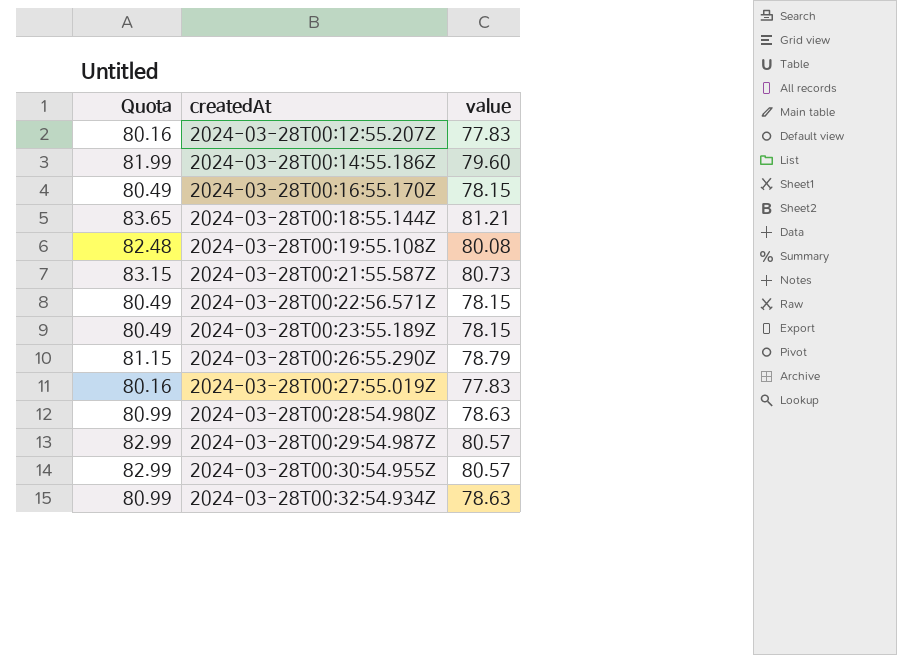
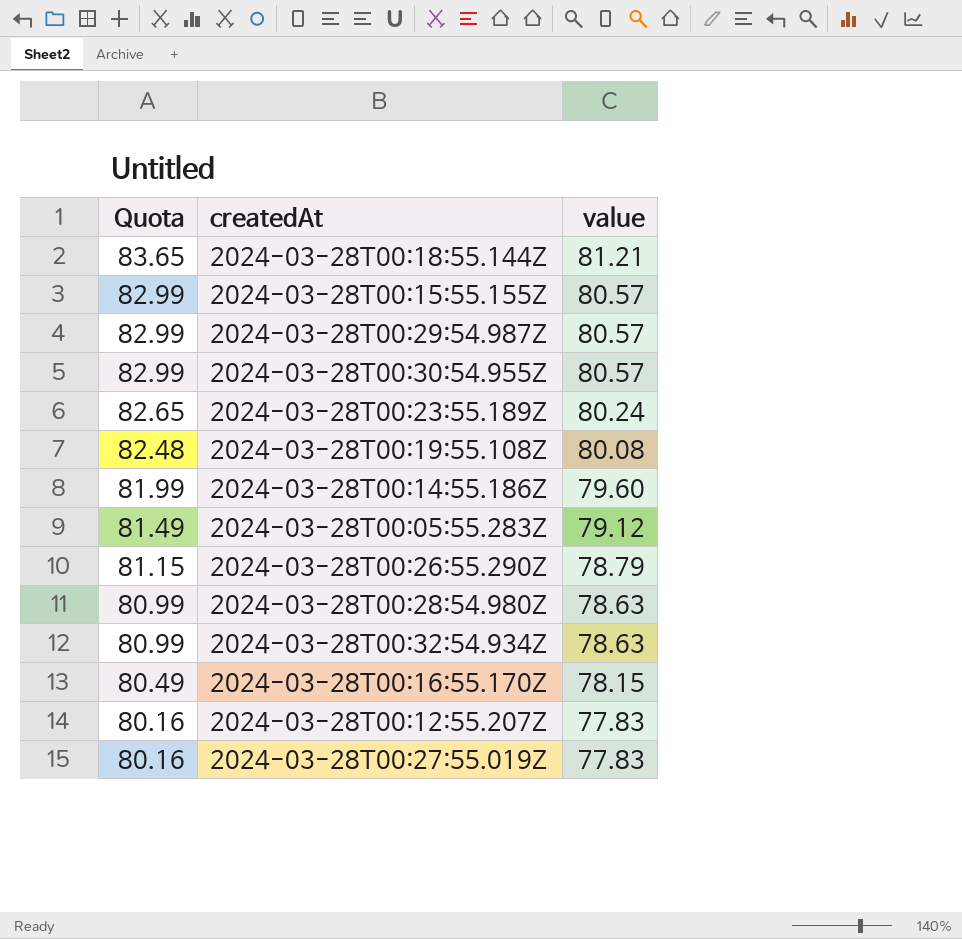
row order: createdAt ascending -> Quota descending
row 2024-03-28T00:21:55.587Z: 83.15 | 80.73 -> none
row 2024-03-28T00:22:56.571Z: 80.49 | 78.15 -> none
row 2024-03-28T00:15:55.155Z: none -> 82.99 | 80.57
2024-03-28T00:23:55.189Z | Quota: 80.49 -> 82.65
2024-03-28T00:23:55.189Z | value: 78.15 -> 80.24
row 2024-03-28T00:05:55.283Z: none -> 81.49 | 79.12

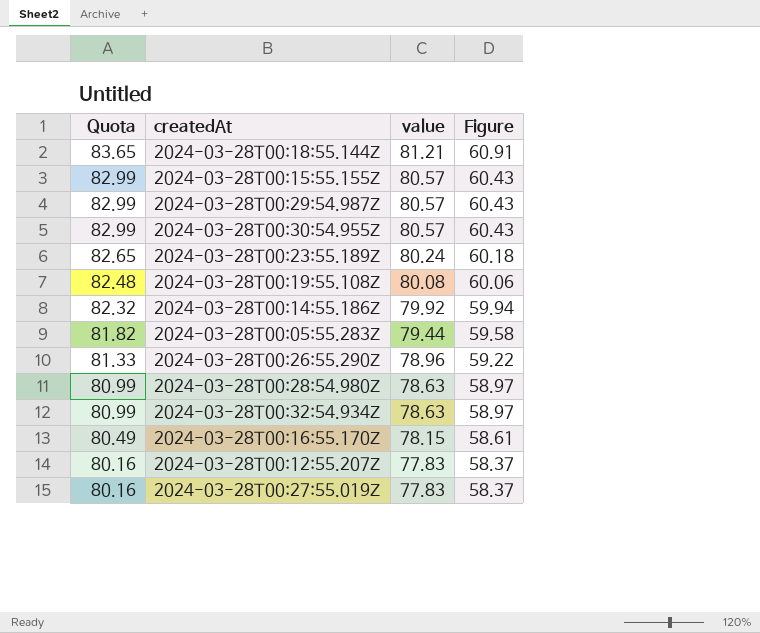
column Figure | formula: none -> [value] * 0.75
2024-03-28T00:14:55.186Z | Quota: 81.99 -> 82.32
2024-03-28T00:14:55.186Z | value: 79.60 -> 79.92
2024-03-28T00:05:55.283Z | Quota: 81.49 -> 81.82
2024-03-28T00:05:55.283Z | value: 79.12 -> 79.44
2024-03-28T00:26:55.290Z | Quota: 81.15 -> 81.33
2024-03-28T00:26:55.290Z | value: 78.79 -> 78.96

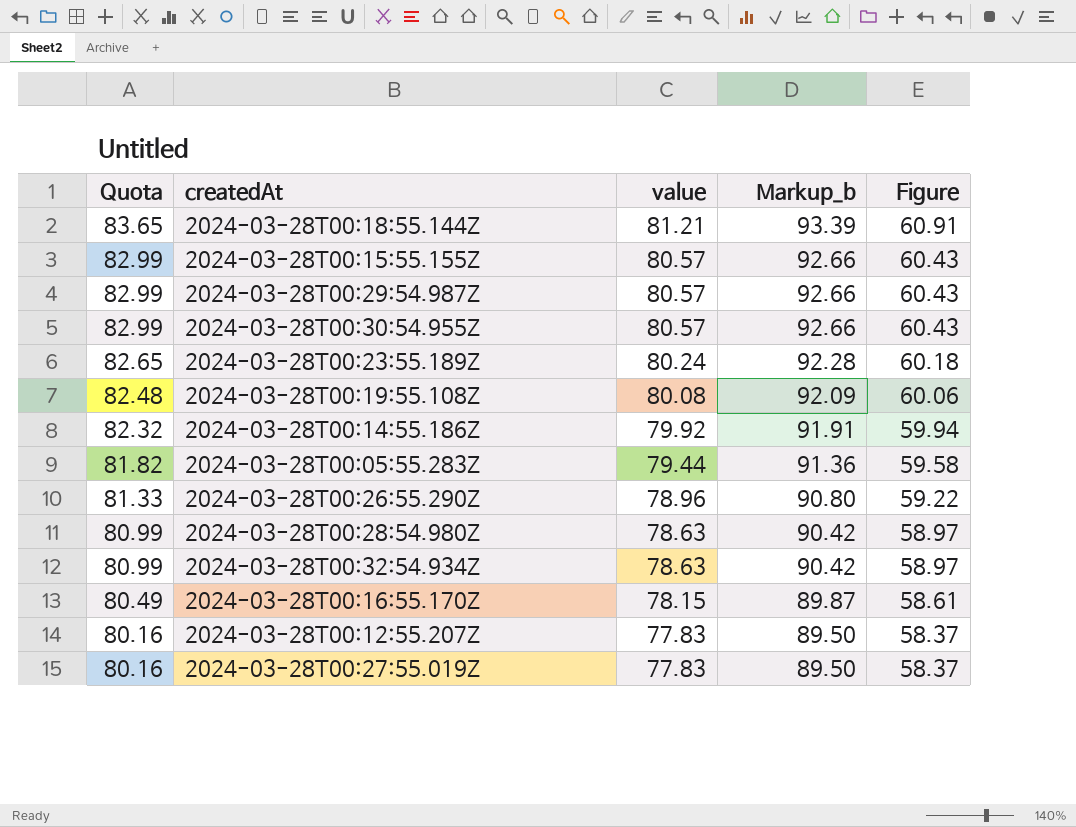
column Markup_b | formula: none -> [value] * 1.15

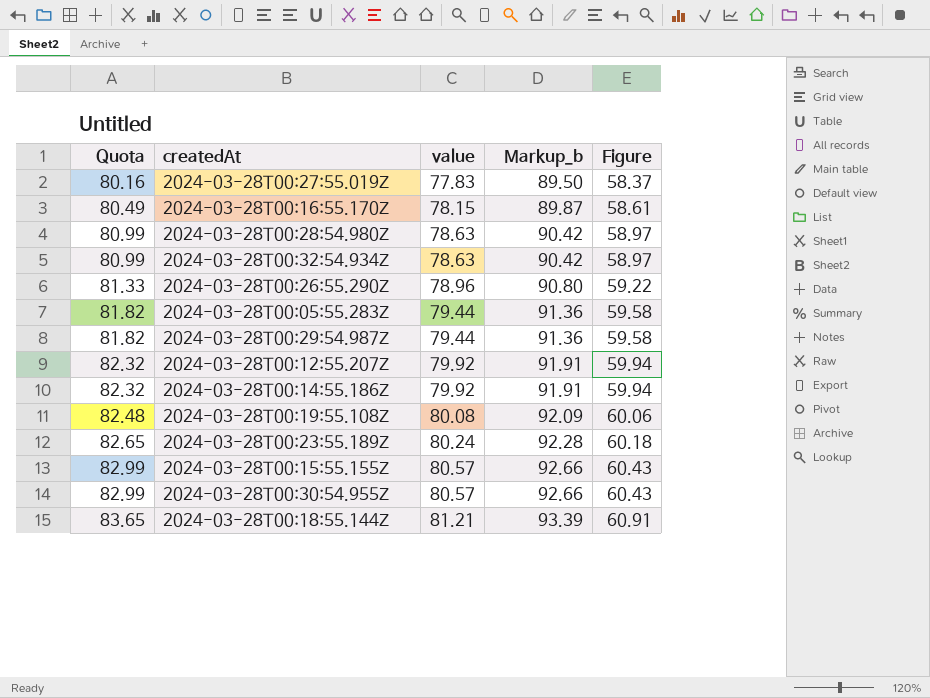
row order: Quota descending -> Quota ascending
2024-03-28T00:29:54.987Z | Quota: 82.99 -> 81.82
2024-03-28T00:29:54.987Z | value: 80.57 -> 79.44
2024-03-28T00:29:54.987Z | Markup_b: 92.66 -> 91.36
2024-03-28T00:29:54.987Z | Figure: 60.43 -> 59.58
2024-03-28T00:12:55.207Z | Quota: 80.16 -> 82.32
2024-03-28T00:12:55.207Z | value: 77.83 -> 79.92
2024-03-28T00:12:55.207Z | Markup_b: 89.50 -> 91.91
2024-03-28T00:12:55.207Z | Figure: 58.37 -> 59.94

